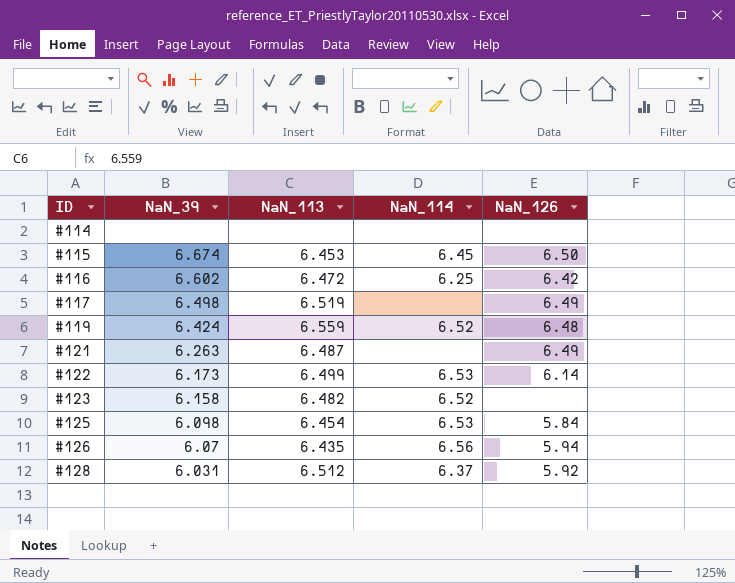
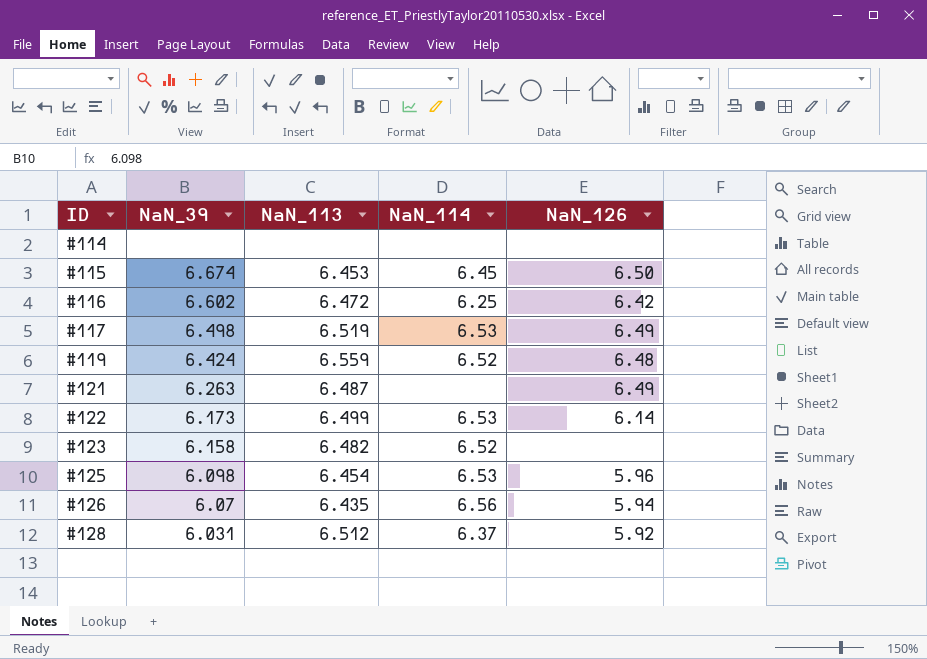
#117 | NaN_114: none -> 6.53
#125 | NaN_126: 5.84 -> 5.96

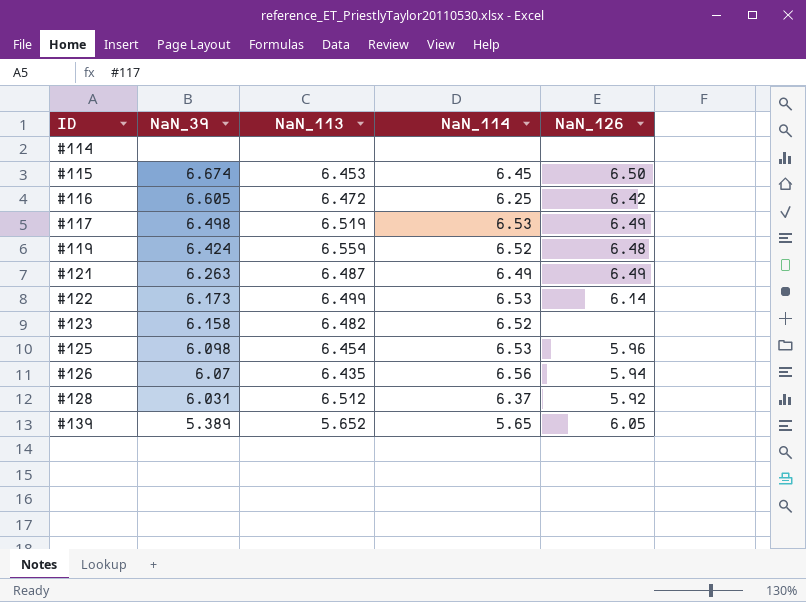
#116 | NaN_39: 6.602 -> 6.605
#121 | NaN_114: none -> 6.49
row #139: none -> 5.389 | 5.652 | 5.65 | 6.05

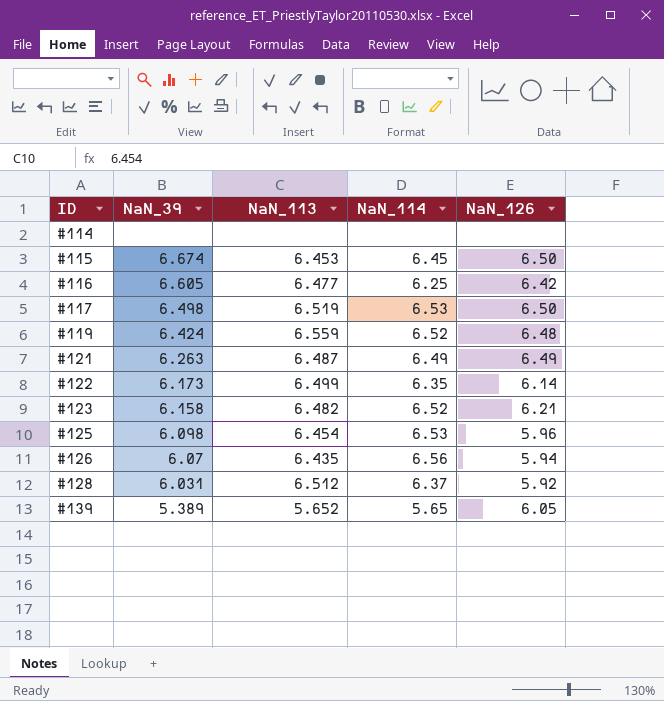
#116 | NaN_113: 6.472 -> 6.477
#117 | NaN_126: 6.49 -> 6.50
#122 | NaN_114: 6.53 -> 6.35
#123 | NaN_126: none -> 6.21

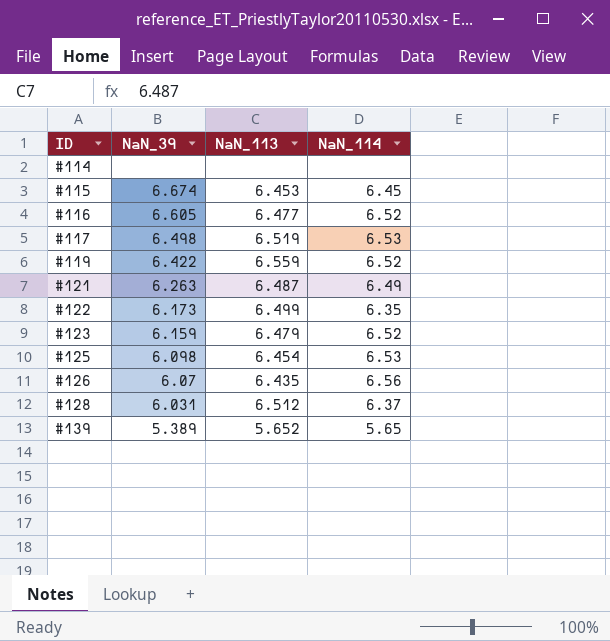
column NaN_126 | position: 5 -> none
#116 | NaN_114: 6.25 -> 6.52
#119 | NaN_39: 6.424 -> 6.422
#123 | NaN_39: 6.158 -> 6.159
#123 | NaN_113: 6.482 -> 6.479

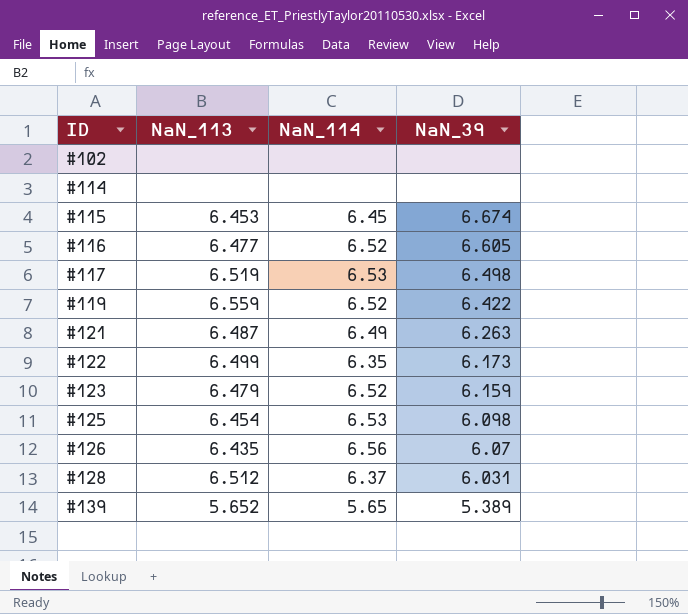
column NaN_39 | position: 2 -> 4
row #102: none -> none | none | none

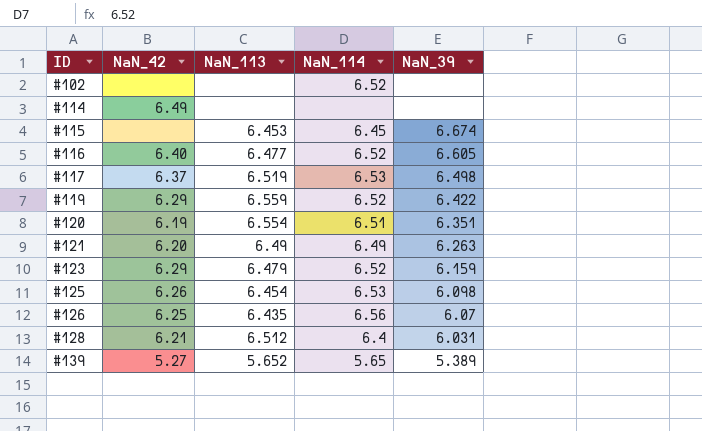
column NaN_42 | position: none -> 2
row #122: 6.499 | 6.35 | 6.173 -> none
#102 | NaN_114: none -> 6.52
row #120: none -> 6.19 | 6.554 | 6.51 | 6.351
#121 | NaN_113: 6.487 -> 6.49
#128 | NaN_114: 6.37 -> 6.4

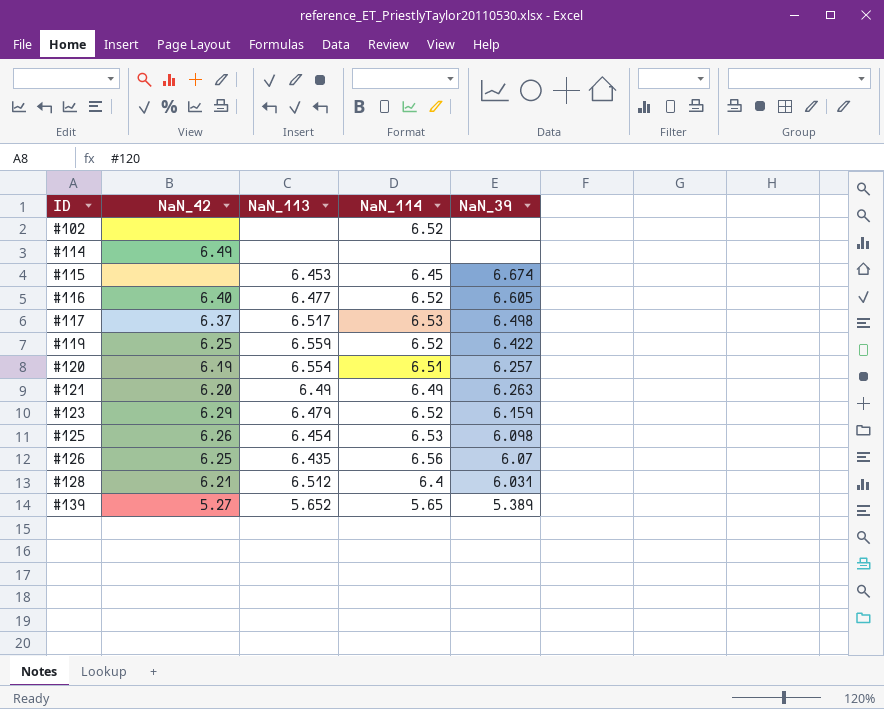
#117 | NaN_113: 6.519 -> 6.517
#119 | NaN_42: 6.29 -> 6.25
#120 | NaN_39: 6.351 -> 6.257

